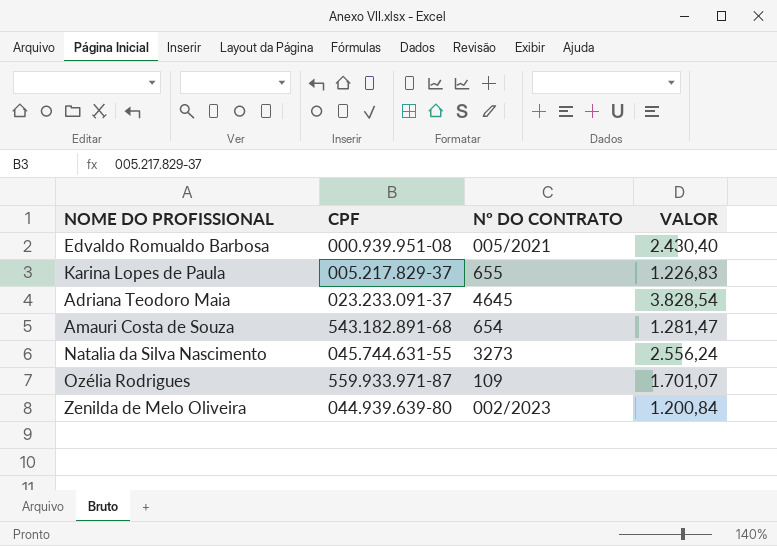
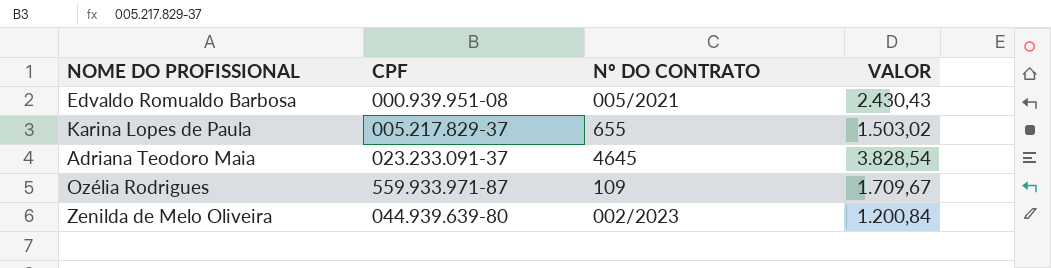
row Amauri Costa de Souza: 543.182.891-68 | 654 | 1.281,47 -> none
row Natalia da Silva Nascimento: 045.744.631-55 | 3273 | 2.556,24 -> none
Edvaldo Romualdo Barbosa | VALOR: 2.430,40 -> 2.430,43
Karina Lopes de Paula | VALOR: 1.226,83 -> 1.503,02
Ozélia Rodrigues | VALOR: 1.701,07 -> 1.709,67

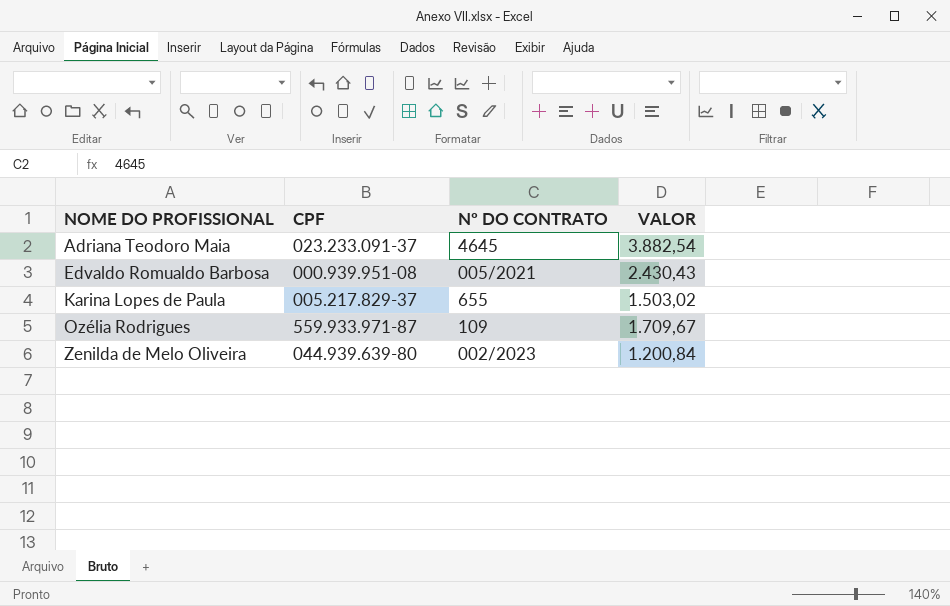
row order: none -> NOME DO PROFISSIONAL ascending
Adriana Teodoro Maia | VALOR: 3.828,54 -> 3.882,54

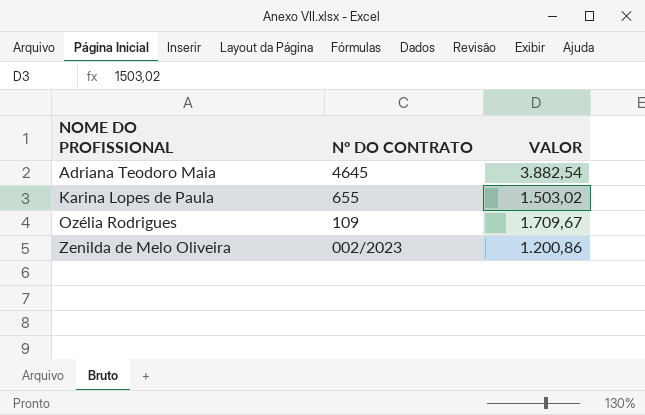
column CPF | position: 2 -> none
row Edvaldo Romualdo Barbosa: 000.939.951-08 | 005/2021 | 2.430,43 -> none
Zenilda de Melo Oliveira | VALOR: 1.200,84 -> 1.200,86

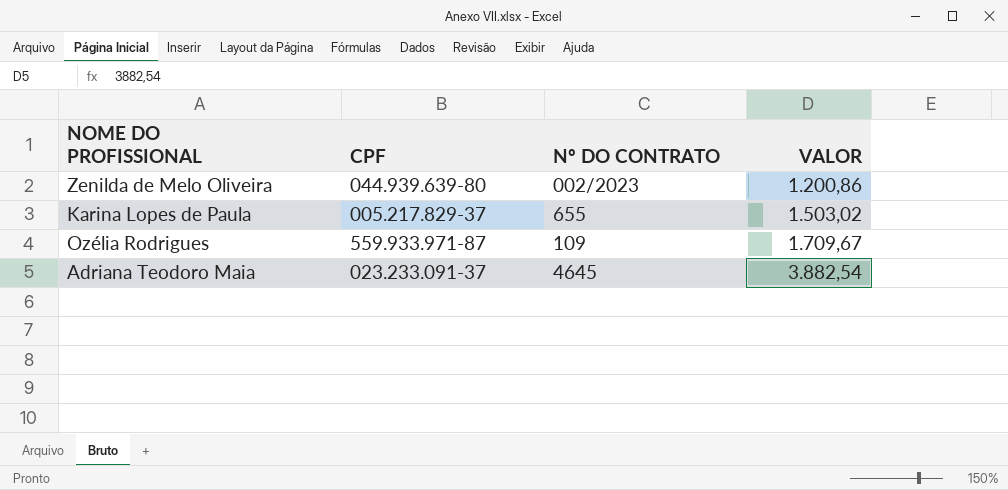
row order: NOME DO PROFISSIONAL ascending -> VALOR ascending
column CPF | position: none -> 2

